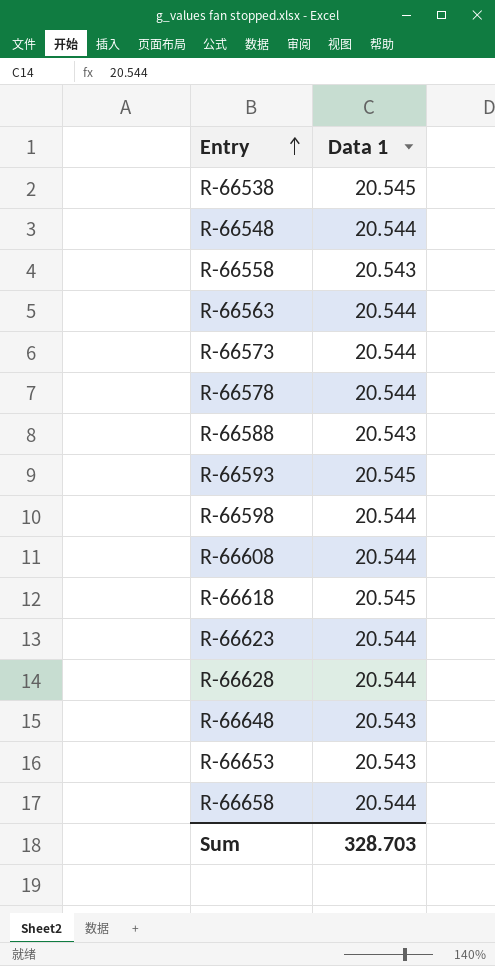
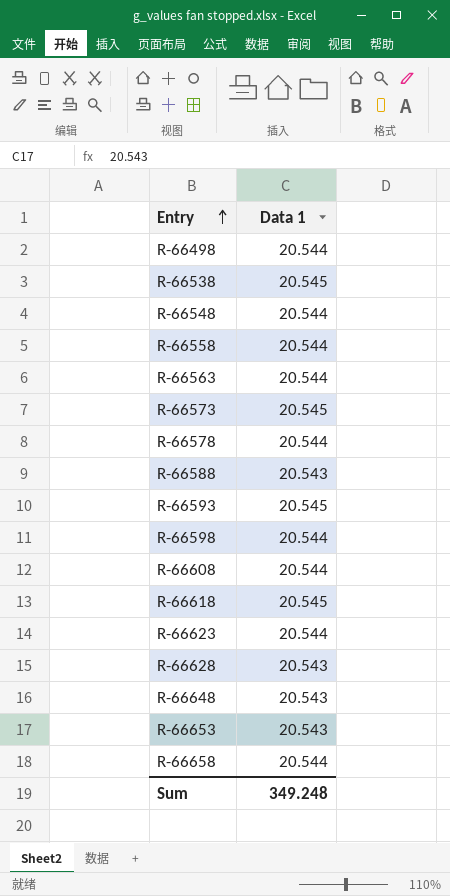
row R-66498: none -> 20.544
R-66558 | Data 1: 20.543 -> 20.544
R-66573 | Data 1: 20.544 -> 20.545
R-66628 | Data 1: 20.544 -> 20.543
Sum | Data 1: 328.703 -> 349.248

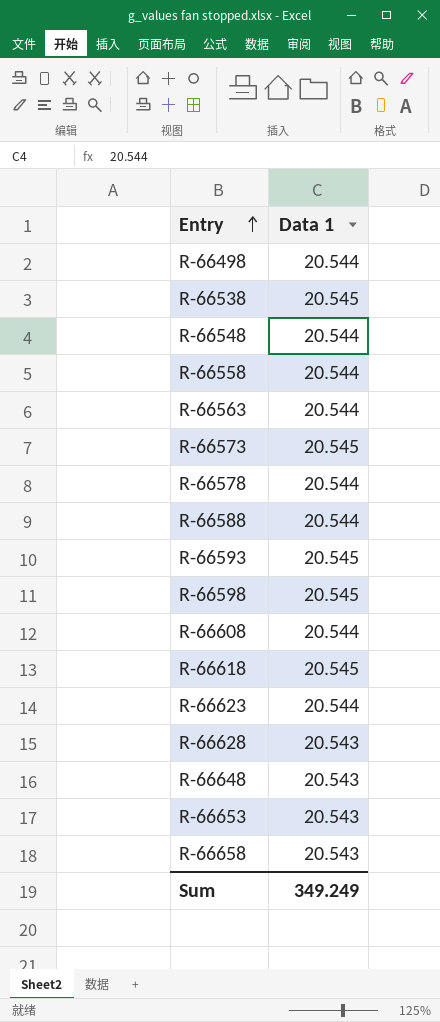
R-66588 | Data 1: 20.543 -> 20.544
R-66598 | Data 1: 20.544 -> 20.545
R-66658 | Data 1: 20.544 -> 20.543
Sum | Data 1: 349.248 -> 349.249

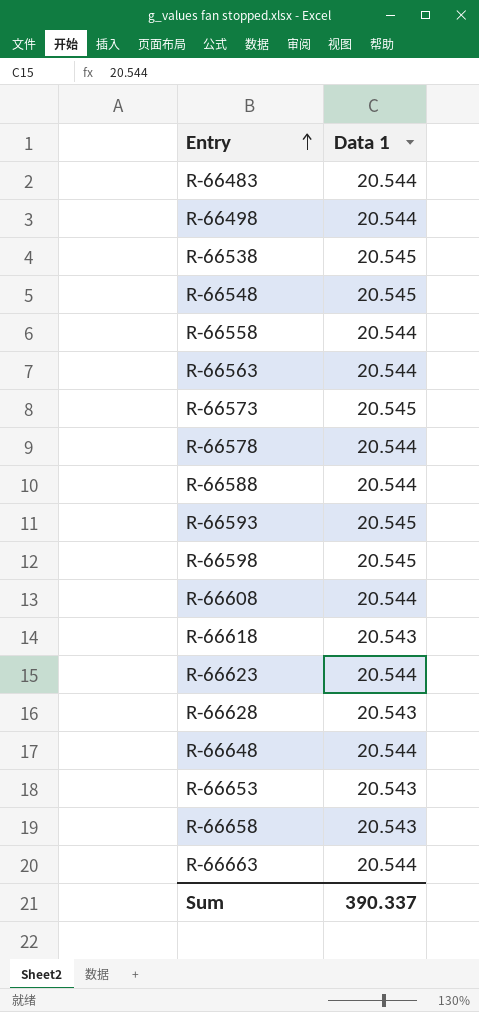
row R-66483: none -> 20.544
R-66548 | Data 1: 20.544 -> 20.545
R-66618 | Data 1: 20.545 -> 20.543
R-66648 | Data 1: 20.543 -> 20.544
row R-66663: none -> 20.544
Sum | Data 1: 349.249 -> 390.337

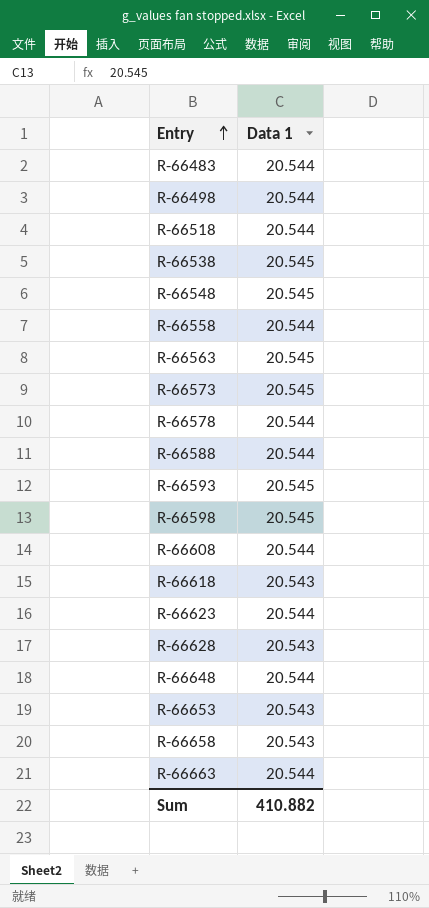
row R-66518: none -> 20.544
R-66563 | Data 1: 20.544 -> 20.545
Sum | Data 1: 390.337 -> 410.882

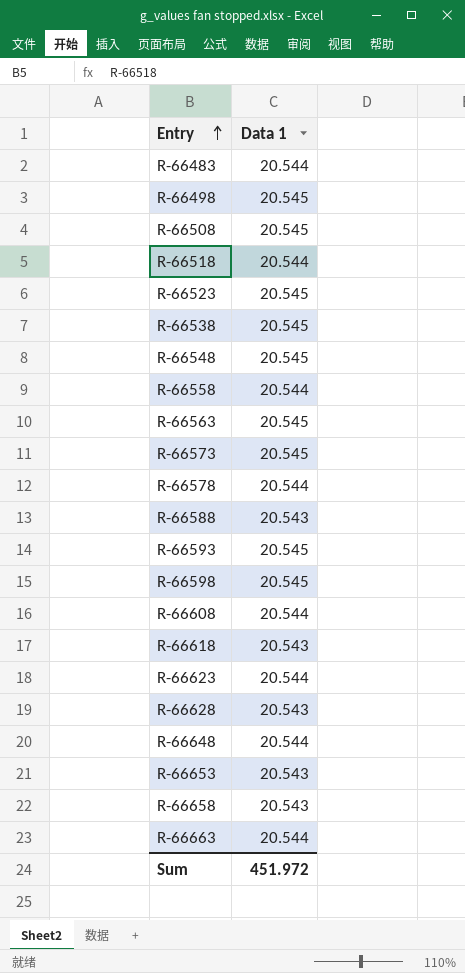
R-66498 | Data 1: 20.544 -> 20.545
row R-66508: none -> 20.545
row R-66523: none -> 20.545
R-66588 | Data 1: 20.544 -> 20.543
Sum | Data 1: 410.882 -> 451.972

